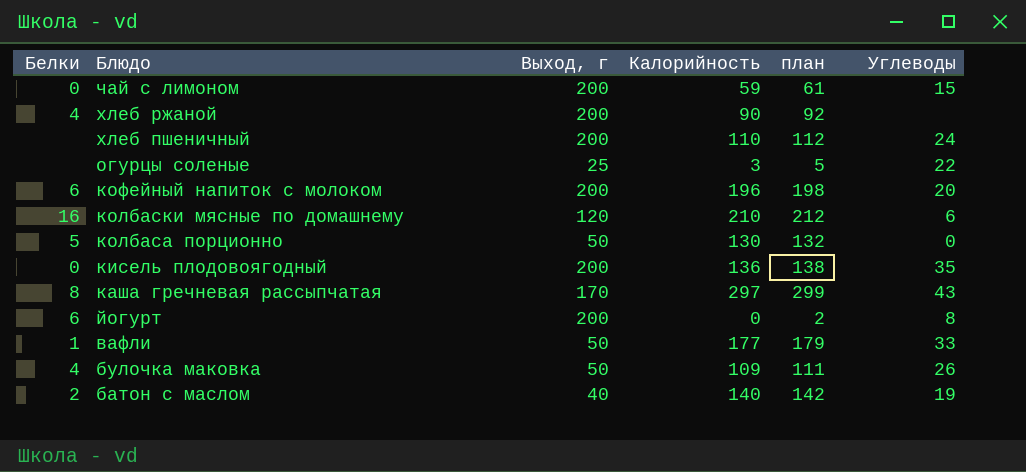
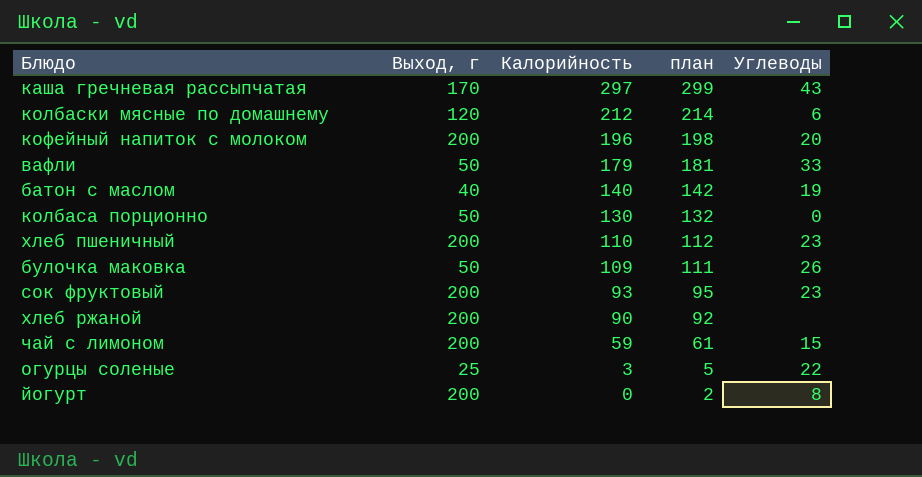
row order: Блюдо descending -> Калорийность descending
column Белки | position: 1 -> none
row кисель плодовоягодный: 0 | 200 | 136 | 138 | 35 -> none
колбаски мясные по домашнему | Калорийность: 210 -> 212
колбаски мясные по домашнему | план: 212 -> 214
вафли | Калорийность: 177 -> 179
вафли | план: 179 -> 181
хлеб пшеничный | Углеводы: 24 -> 23
row сок фруктовый: none -> 200 | 93 | 95 | 23

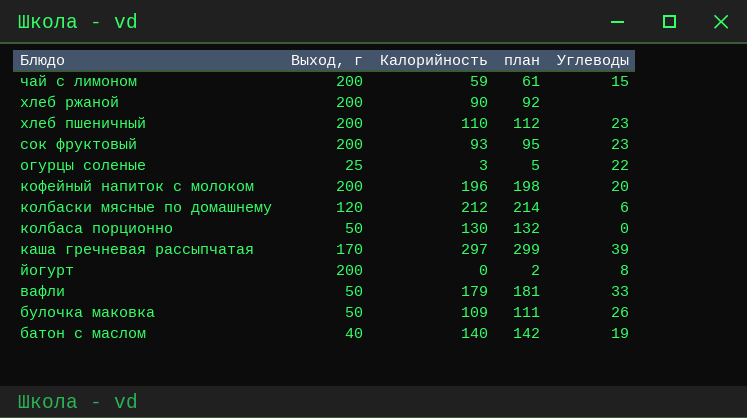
row order: Калорийность descending -> Блюдо descending
каша гречневая рассыпчатая | Углеводы: 43 -> 39

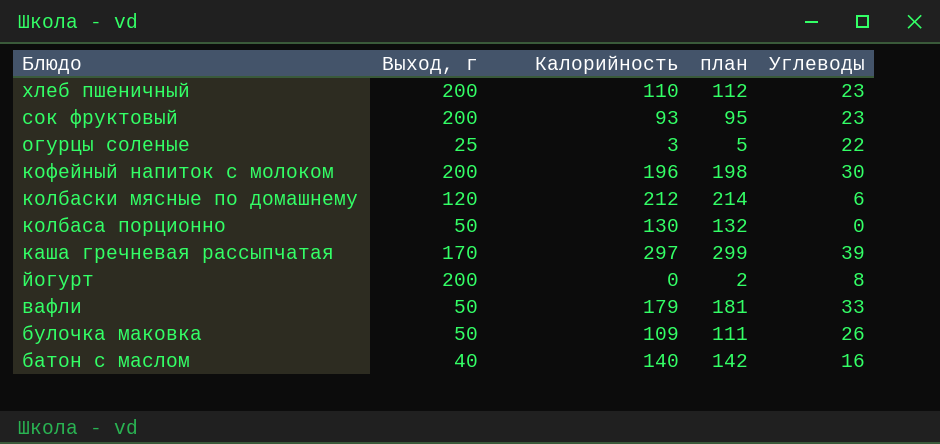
row чай с лимоном: 200 | 59 | 61 | 15 -> none
row хлеб ржаной: 200 | 90 | 92 | none -> none
кофейный напиток с молоком | Углеводы: 20 -> 30
батон с маслом | Углеводы: 19 -> 16

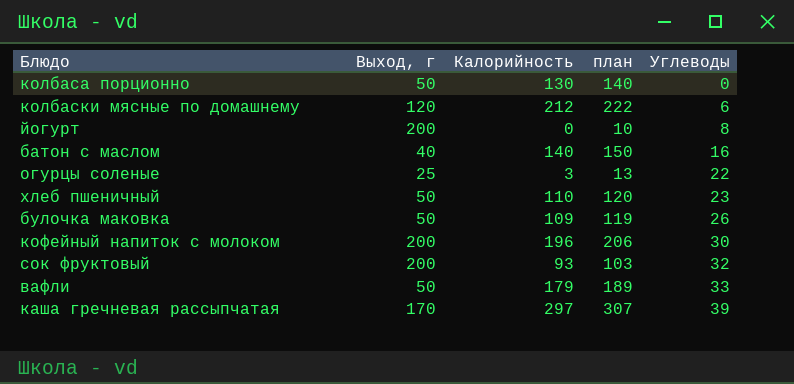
row order: Блюдо descending -> Углеводы ascending
column план | formula: [Калорийность] + 2 -> [Калорийность] + 10
хлеб пшеничный | Выход, г: 200 -> 50
сок фруктовый | Углеводы: 23 -> 32

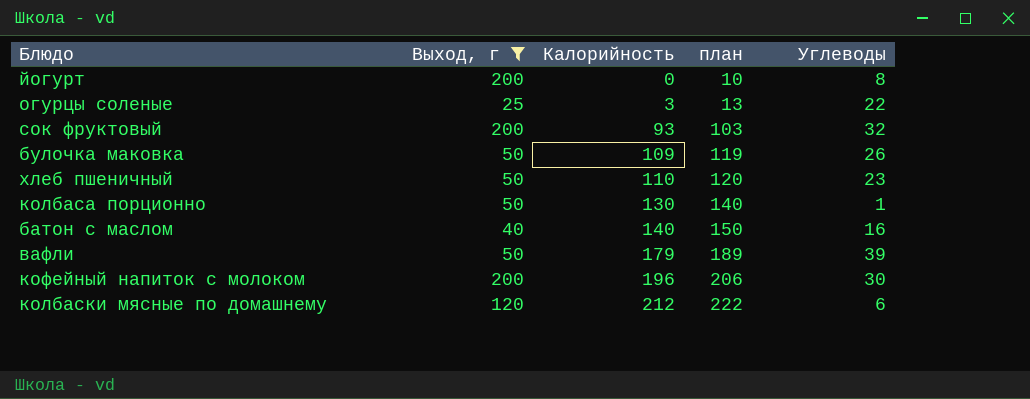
filter: none -> Выход, г != 170
row order: Углеводы ascending -> Калорийность ascending
колбаса порционно | Углеводы: 0 -> 1
вафли | Углеводы: 33 -> 39

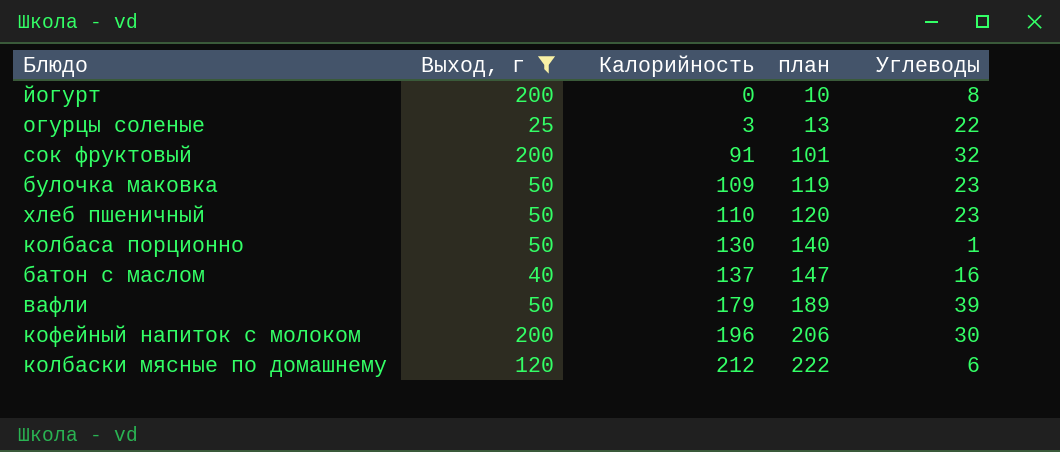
сок фруктовый | Калорийность: 93 -> 91
сок фруктовый | план: 103 -> 101
булочка маковка | Углеводы: 26 -> 23
батон с маслом | Калорийность: 140 -> 137
батон с маслом | план: 150 -> 147

